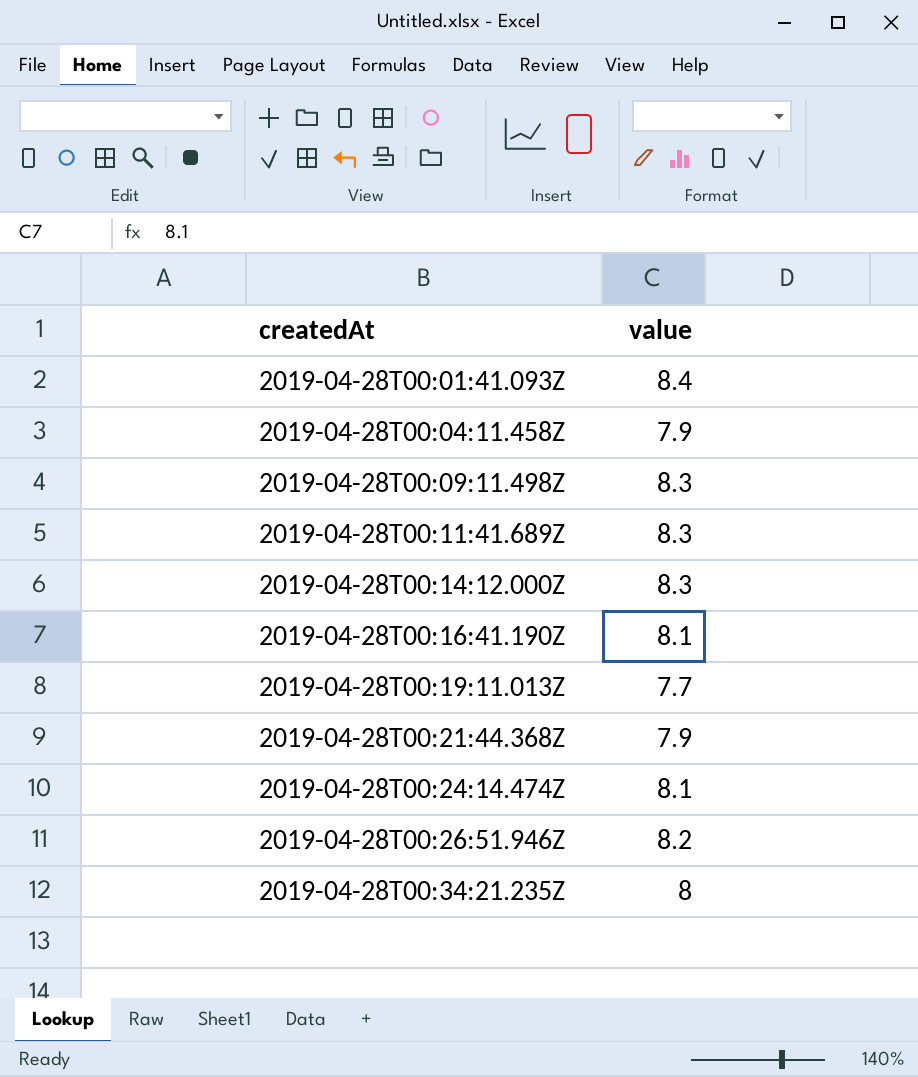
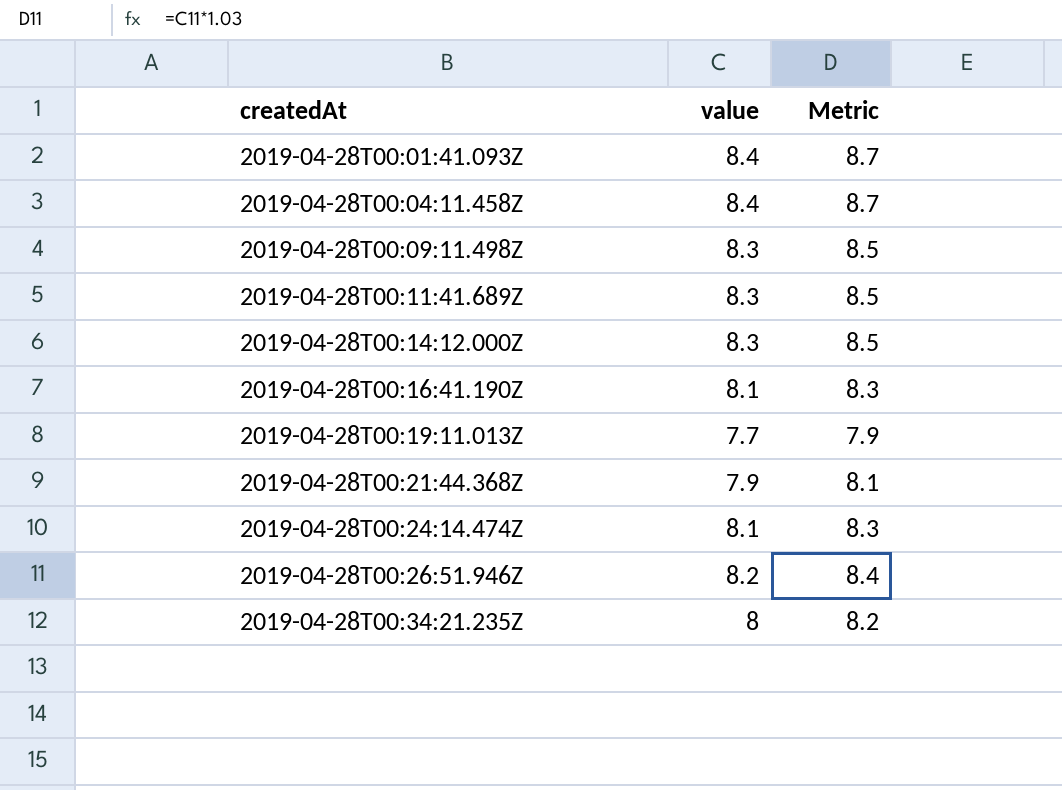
column Metric | formula: none -> [value] * 1.03
2019-04-28T00:04:11.458Z | value: 7.9 -> 8.4

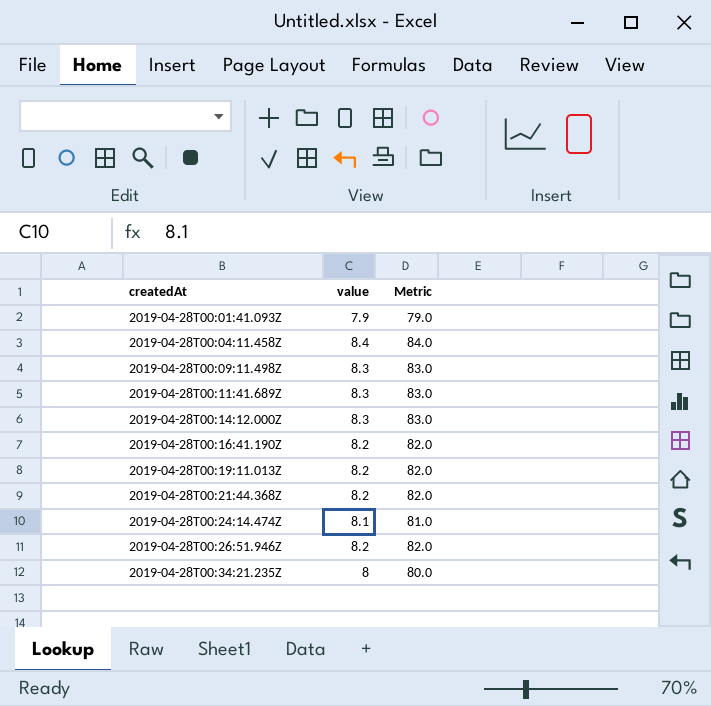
column Metric | formula: [value] * 1.03 -> [value] * 10
2019-04-28T00:01:41.093Z | value: 8.4 -> 7.9
2019-04-28T00:16:41.190Z | value: 8.1 -> 8.2
2019-04-28T00:19:11.013Z | value: 7.7 -> 8.2
2019-04-28T00:21:44.368Z | value: 7.9 -> 8.2

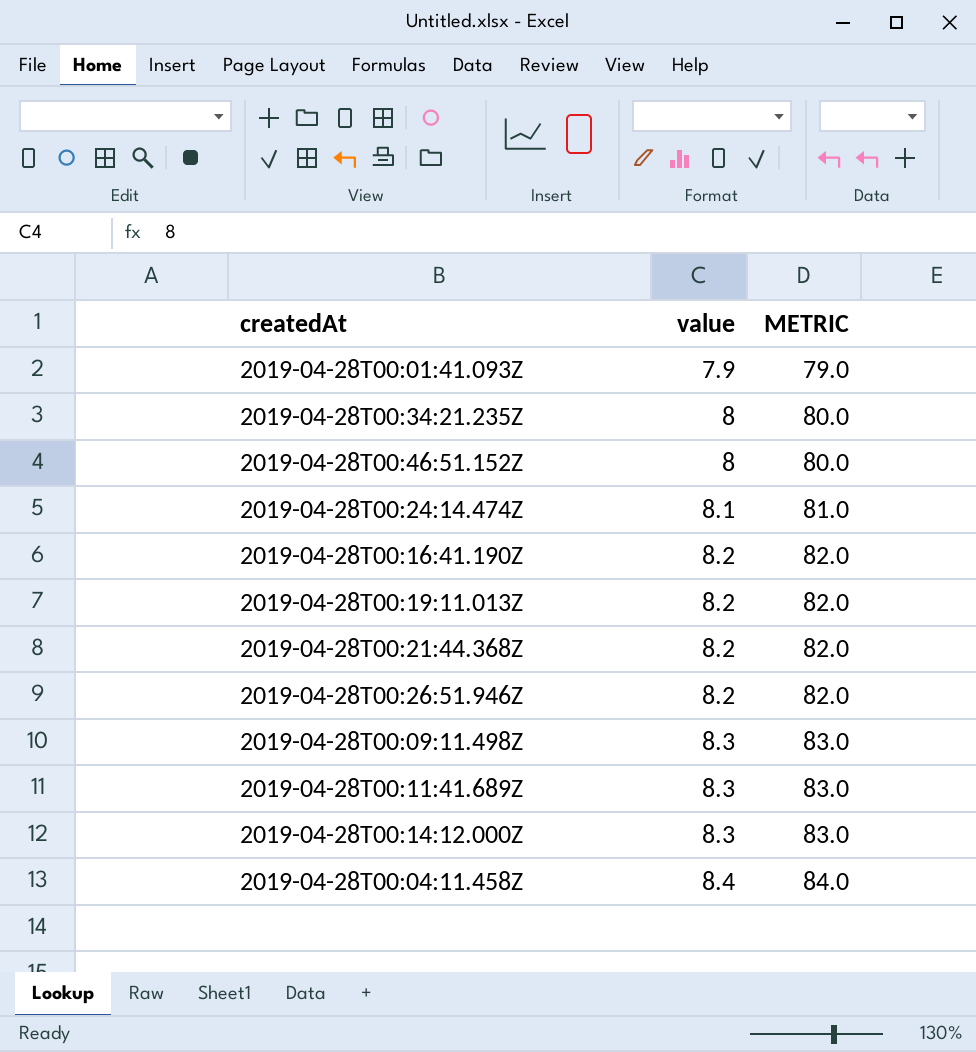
row order: createdAt ascending -> value ascending
column name: Metric -> METRIC
row 2019-04-28T00:46:51.152Z: none -> 8 | 80.0

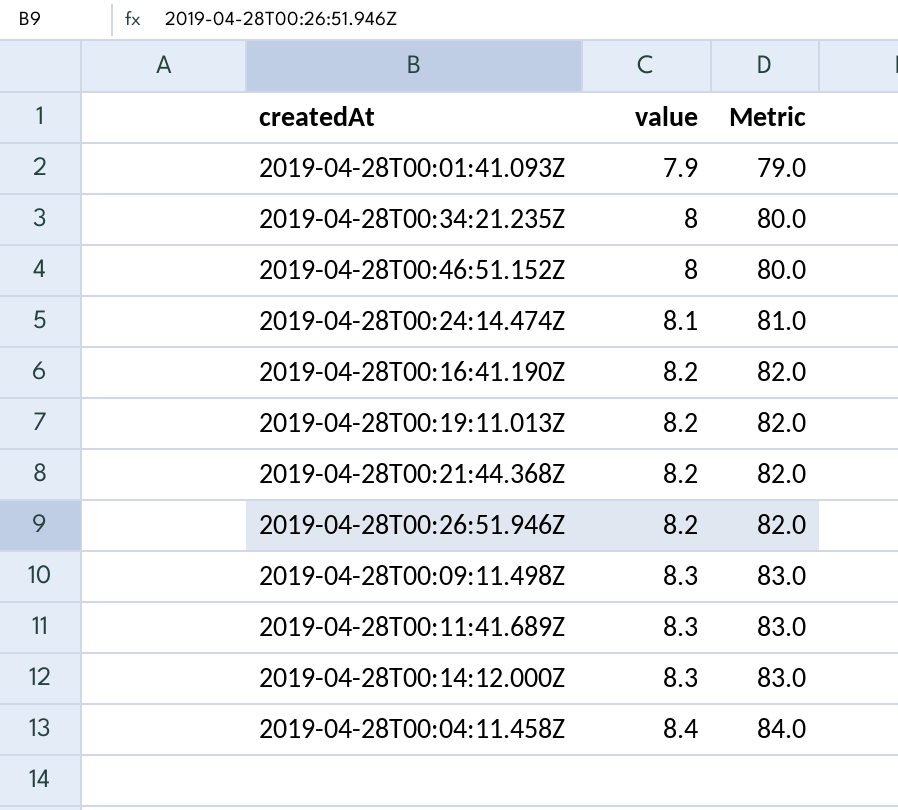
column name: METRIC -> Metric

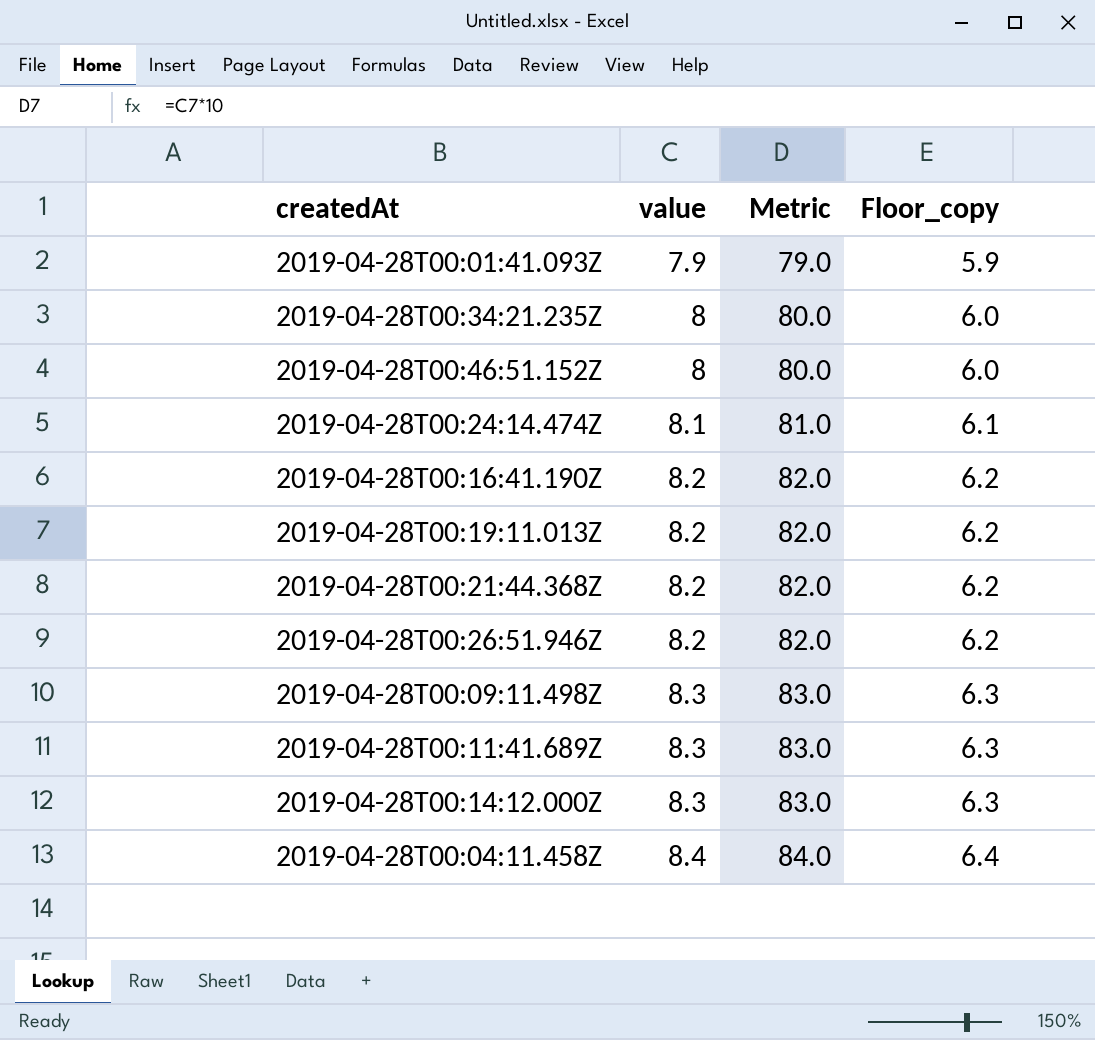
column Floor_copy | formula: none -> [value] - 2

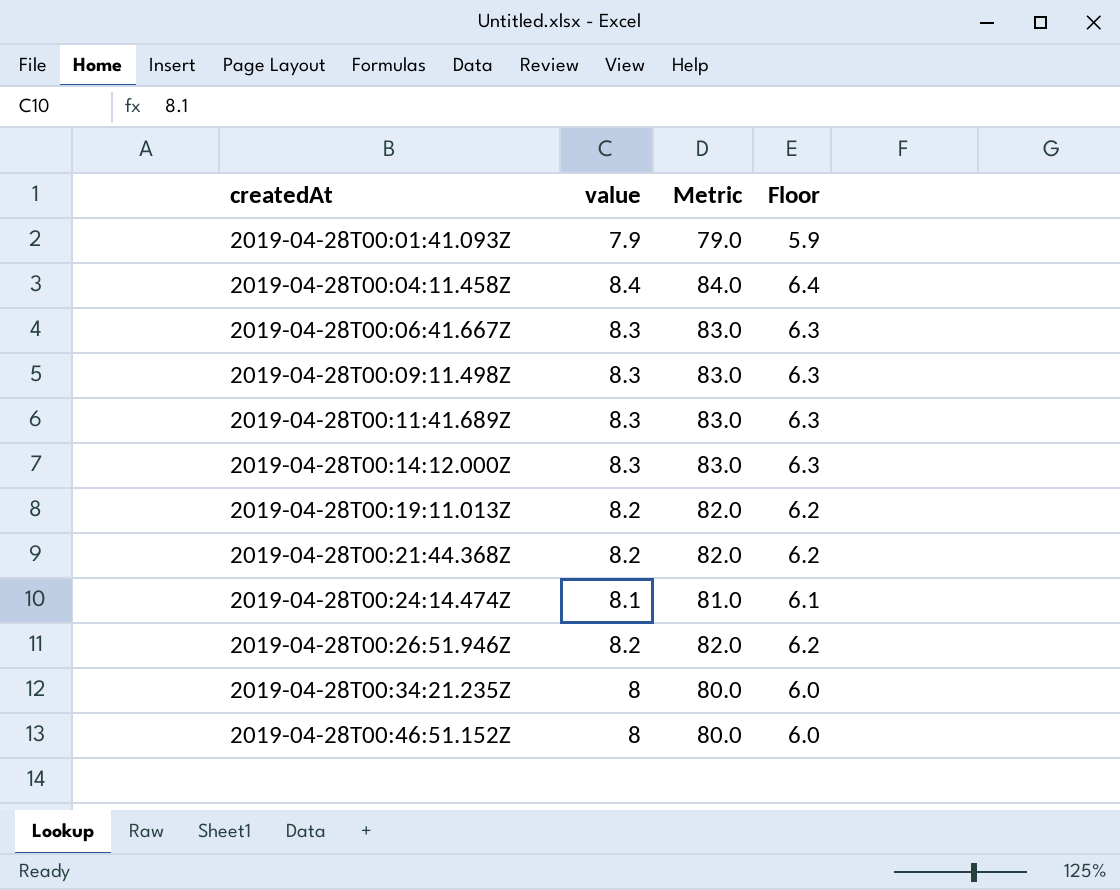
row order: value ascending -> createdAt ascending
column name: Floor_copy -> Floor
row 2019-04-28T00:16:41.190Z: 8.2 | 82.0 | 6.2 -> none
row 2019-04-28T00:06:41.667Z: none -> 8.3 | 83.0 | 6.3

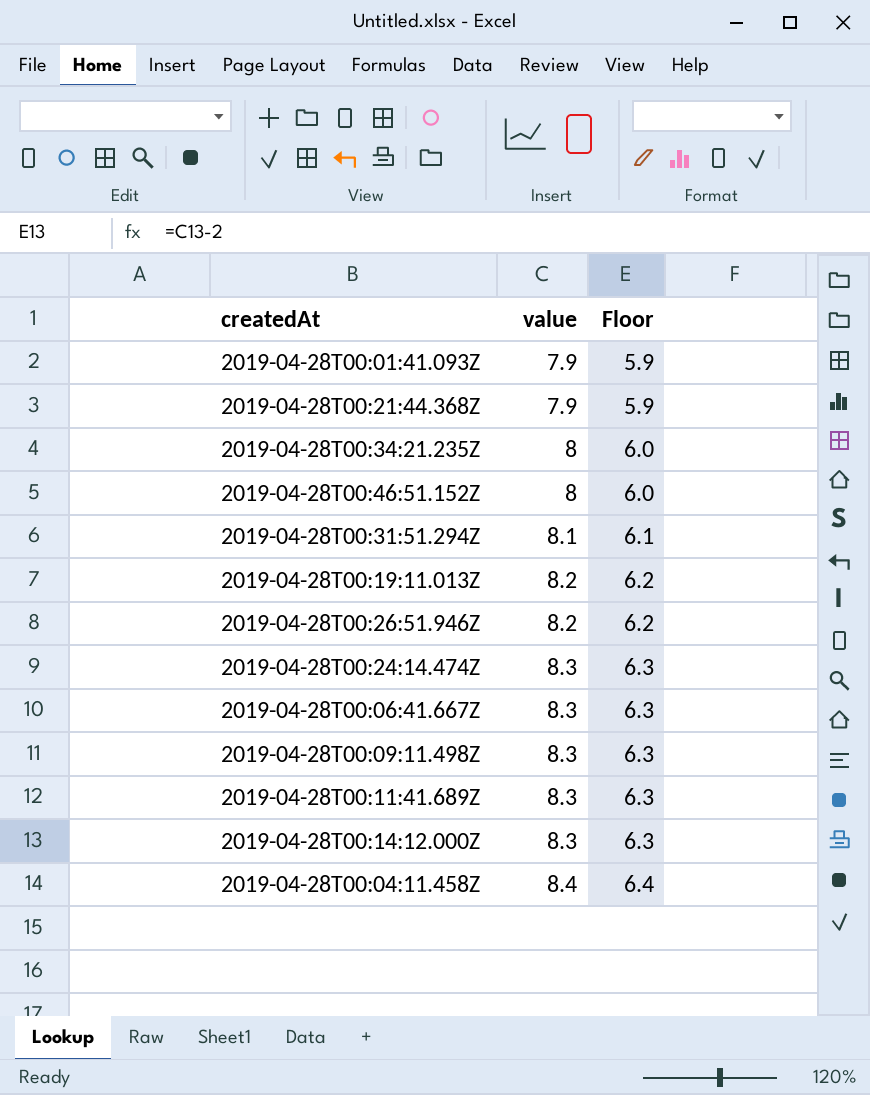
row order: createdAt ascending -> value ascending
column Metric | formula: [value] * 10 -> none
2019-04-28T00:21:44.368Z | value: 8.2 -> 7.9
2019-04-28T00:21:44.368Z | Floor: 6.2 -> 5.9
row 2019-04-28T00:31:51.294Z: none -> 8.1 | 6.1
2019-04-28T00:24:14.474Z | value: 8.1 -> 8.3
2019-04-28T00:24:14.474Z | Floor: 6.1 -> 6.3

